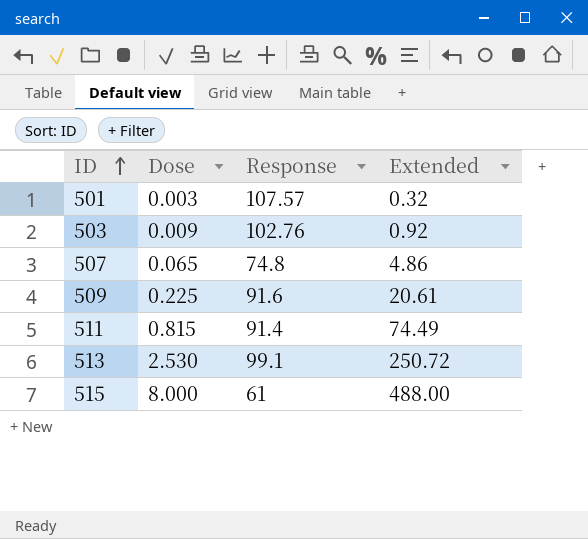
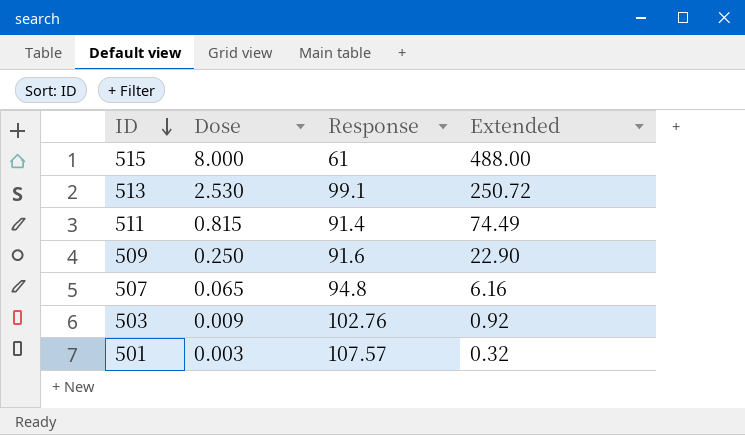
row order: ID ascending -> ID descending
509 | Dose: 0.225 -> 0.250
509 | Extended: 20.61 -> 22.90
507 | Response: 74.8 -> 94.8
507 | Extended: 4.86 -> 6.16

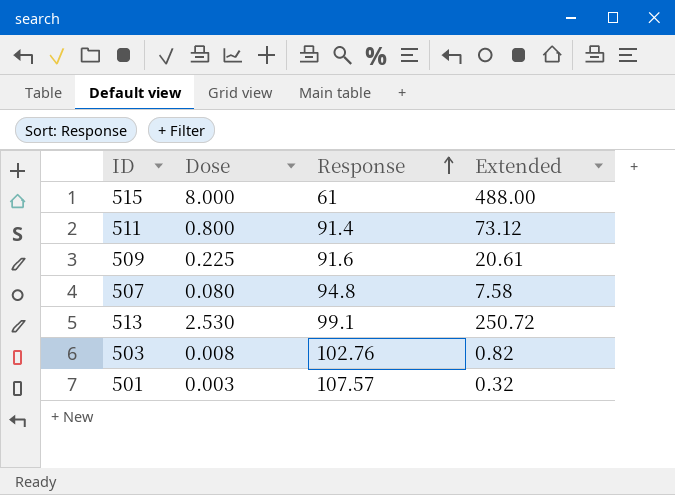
row order: ID descending -> Response ascending
511 | Dose: 0.815 -> 0.800
511 | Extended: 74.49 -> 73.12
509 | Dose: 0.250 -> 0.225
509 | Extended: 22.90 -> 20.61
507 | Dose: 0.065 -> 0.080
507 | Extended: 6.16 -> 7.58
503 | Dose: 0.009 -> 0.008
503 | Extended: 0.92 -> 0.82

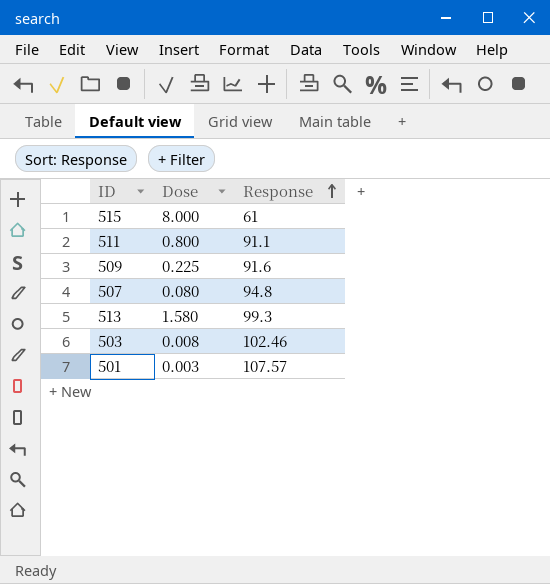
column Extended | formula: [Dose] * [Response] -> none
511 | Response: 91.4 -> 91.1
513 | Dose: 2.530 -> 1.580
513 | Response: 99.1 -> 99.3
503 | Response: 102.76 -> 102.46

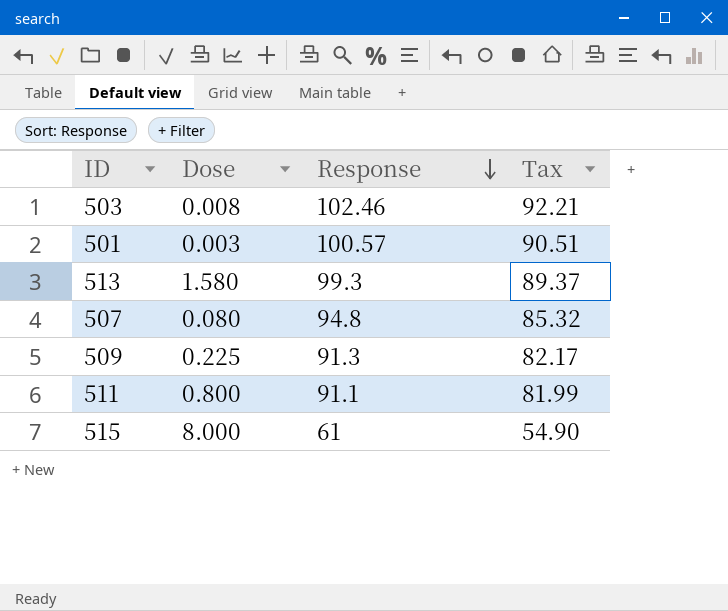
row order: Response ascending -> Response descending
column Tax | formula: none -> [Response] * 0.9
501 | Response: 107.57 -> 100.57
509 | Response: 91.6 -> 91.3

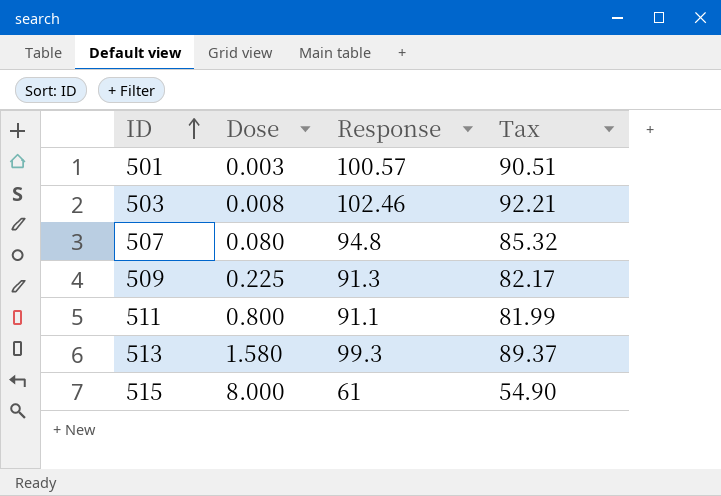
row order: Response descending -> ID ascending

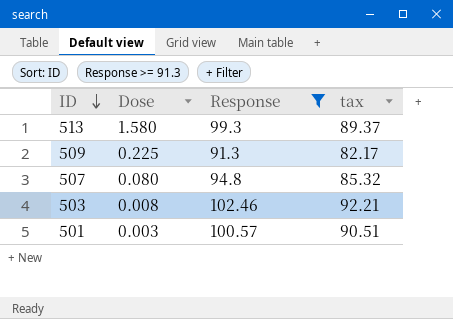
filter: none -> Response >= 91.3
row order: ID ascending -> ID descending
column name: Tax -> tax

